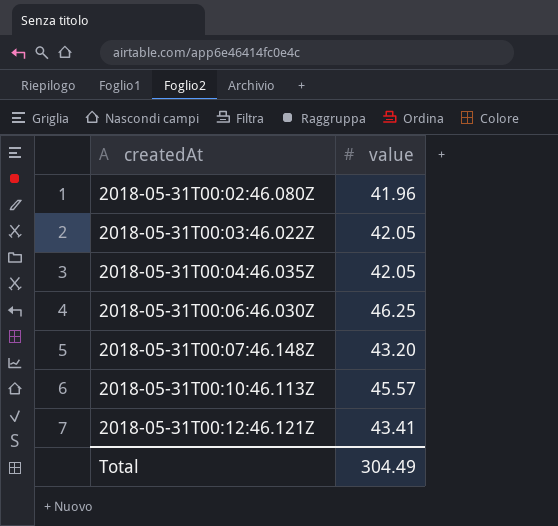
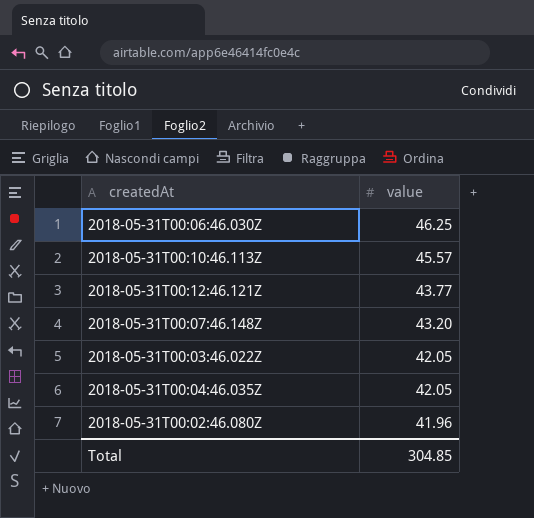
row order: createdAt ascending -> value descending
2018-05-31T00:12:46.121Z | value: 43.41 -> 43.77
Total | value: 304.49 -> 304.85

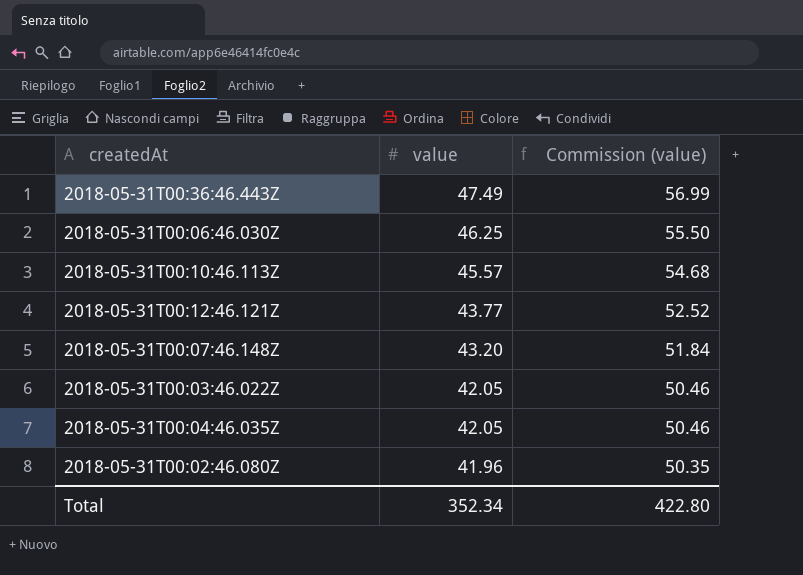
column Commission (value) | formula: none -> [value] * 1.2
row 2018-05-31T00:36:46.443Z: none -> 47.49 | 56.99
Total | value: 304.85 -> 352.34

